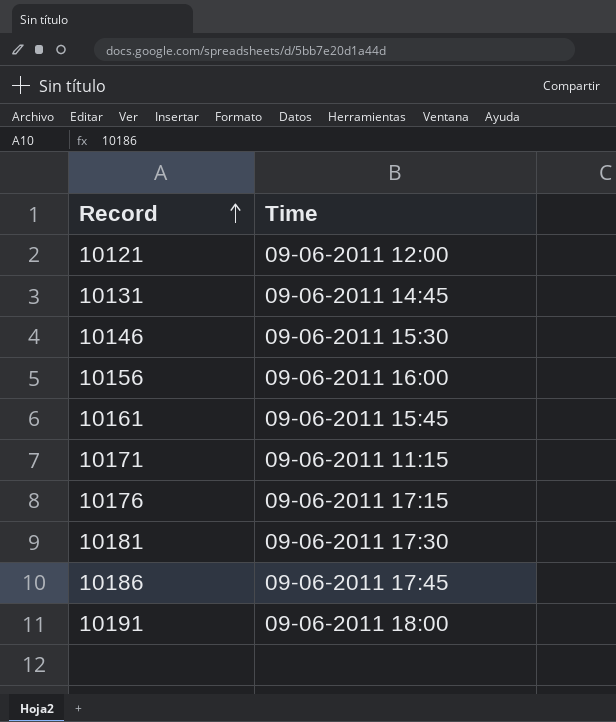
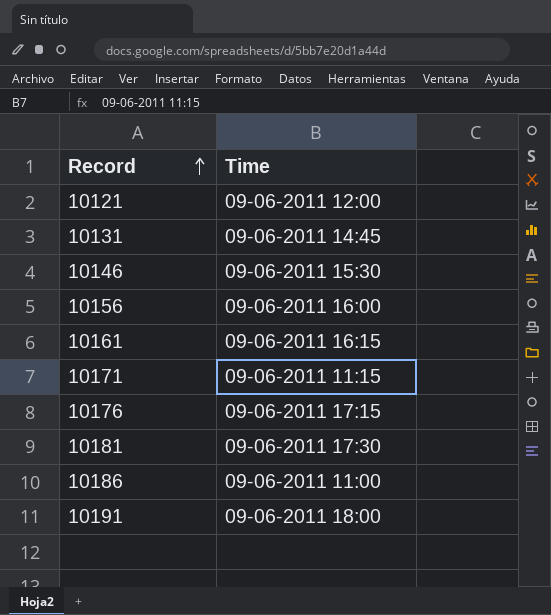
10161 | Time: 09-06-2011 15:45 -> 09-06-2011 16:15
10186 | Time: 09-06-2011 17:45 -> 09-06-2011 11:00

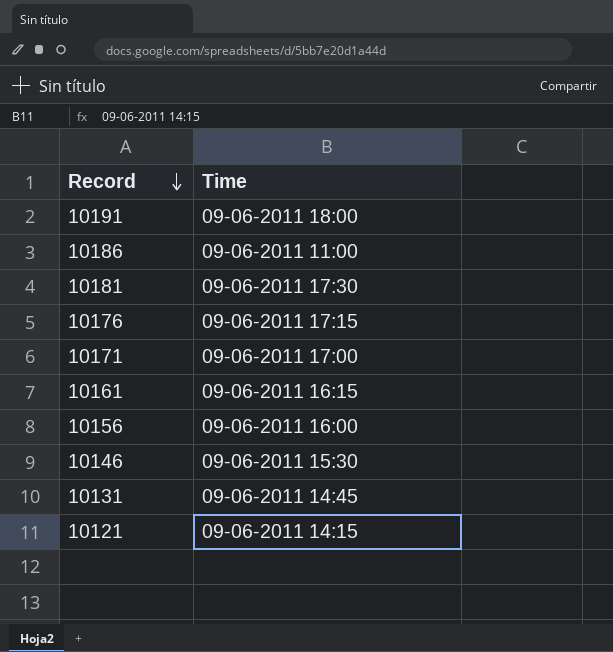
row order: Record ascending -> Record descending
10171 | Time: 09-06-2011 11:15 -> 09-06-2011 17:00
10121 | Time: 09-06-2011 12:00 -> 09-06-2011 14:15

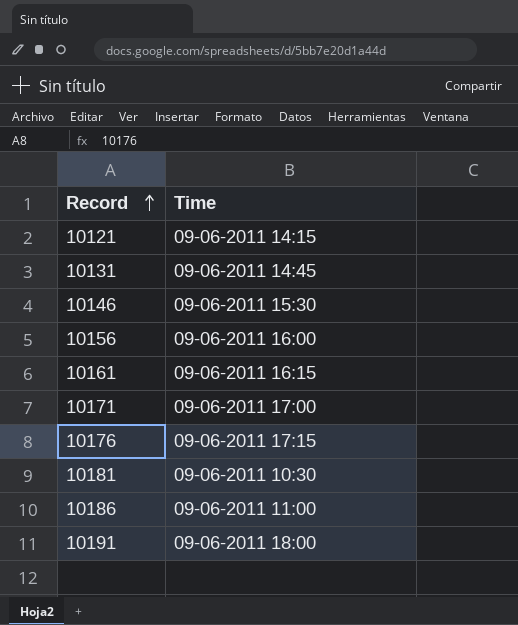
row order: Record descending -> Record ascending
10181 | Time: 09-06-2011 17:30 -> 09-06-2011 10:30

